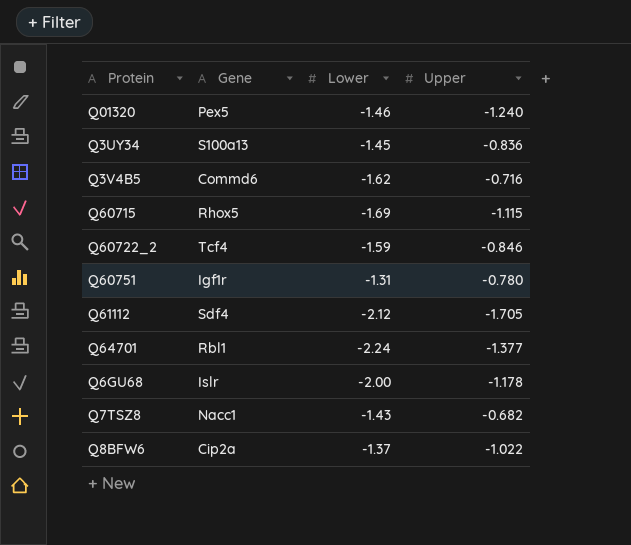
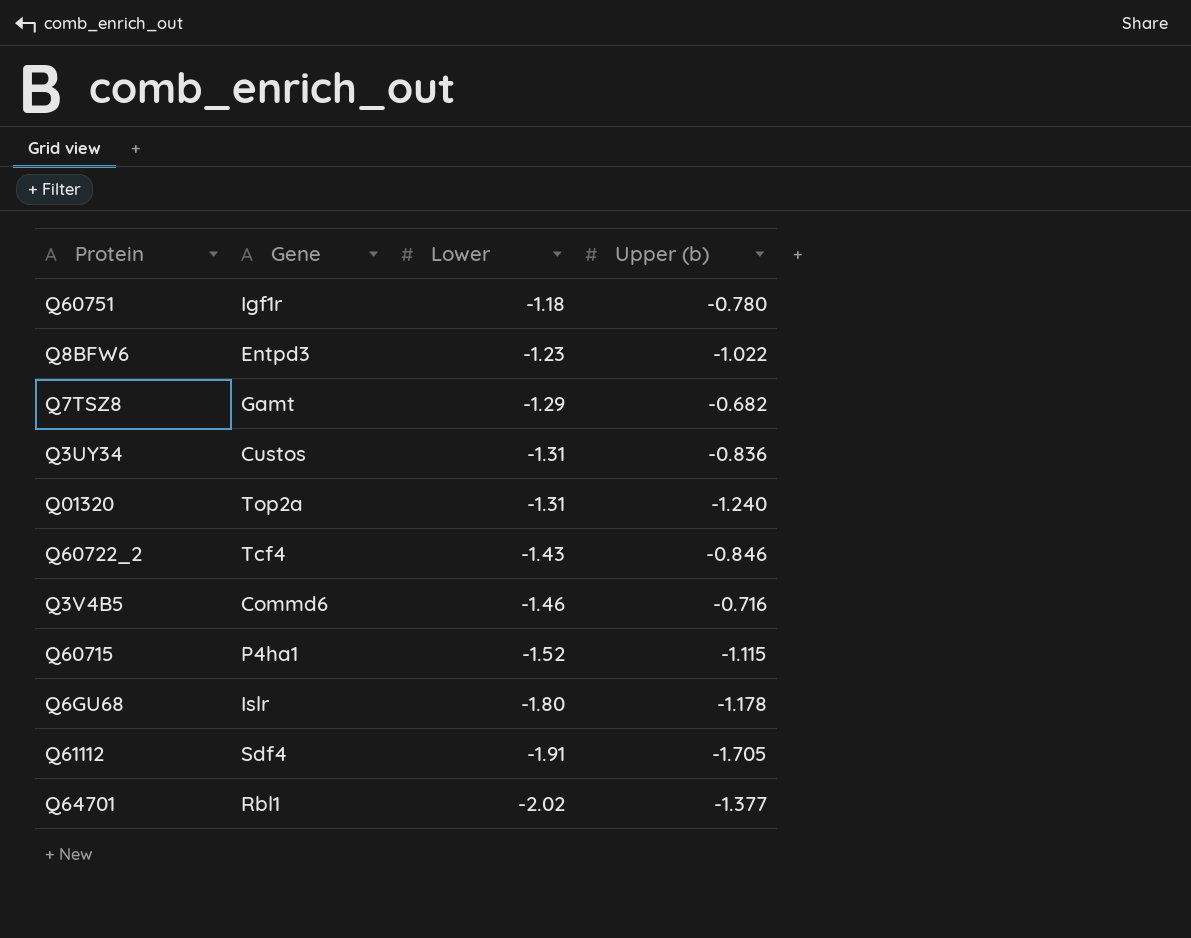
row order: none -> Lower descending
column name: Upper -> Upper (b)
Q60751 | Lower: -1.31 -> -1.18
Q8BFW6 | Gene: Cip2a -> Entpd3
Q8BFW6 | Lower: -1.37 -> -1.23
Q7TSZ8 | Gene: Nacc1 -> Gamt
Q7TSZ8 | Lower: -1.43 -> -1.29
Q3UY34 | Gene: S100a13 -> Custos
Q3UY34 | Lower: -1.45 -> -1.31
Q01320 | Gene: Pex5 -> Top2a
Q01320 | Lower: -1.46 -> -1.31
Q60722_2 | Lower: -1.59 -> -1.43
Q3V4B5 | Lower: -1.62 -> -1.46
Q60715 | Gene: Rhox5 -> P4ha1
Q60715 | Lower: -1.69 -> -1.52
Q6GU68 | Lower: -2.00 -> -1.80
Q61112 | Lower: -2.12 -> -1.91
Q64701 | Lower: -2.24 -> -2.02

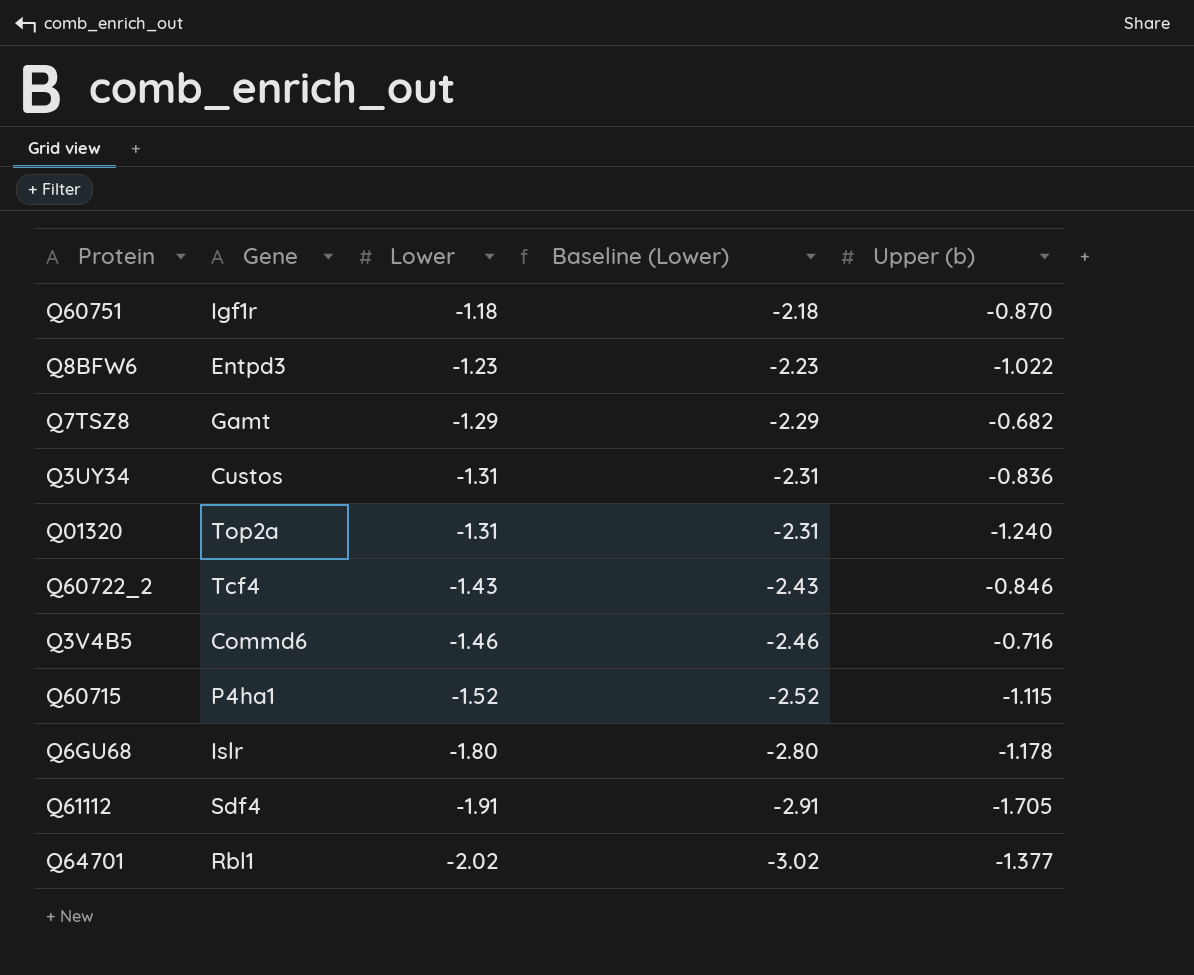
column Baseline (Lower) | formula: none -> [Lower] - 1
Q60751 | Upper (b): -0.780 -> -0.870

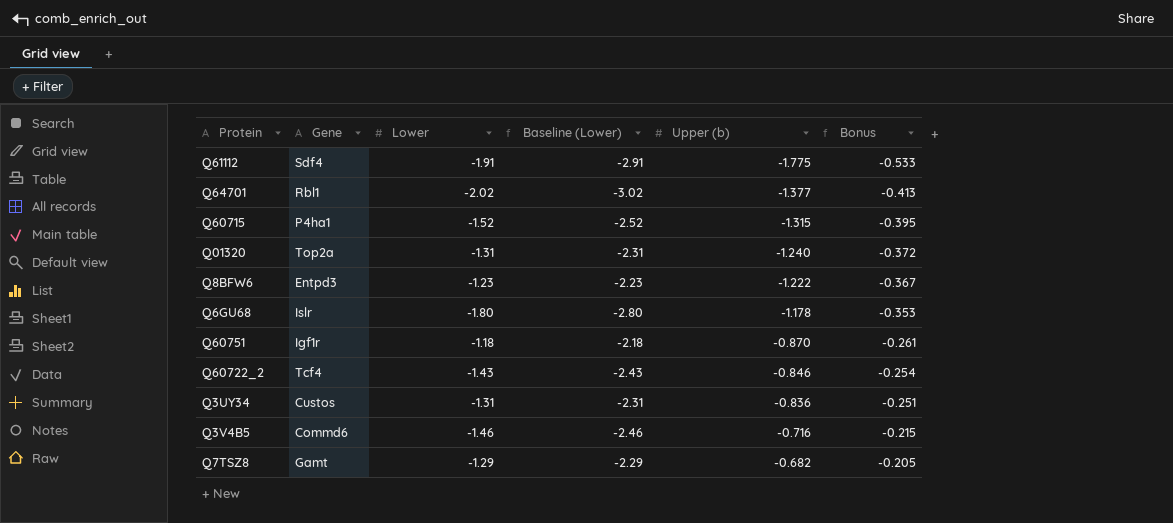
row order: Lower descending -> Upper (b) ascending
column Bonus | formula: none -> [Upper (b)] * 0.3
Q61112 | Upper (b): -1.705 -> -1.775
Q60715 | Upper (b): -1.115 -> -1.315
Q8BFW6 | Upper (b): -1.022 -> -1.222

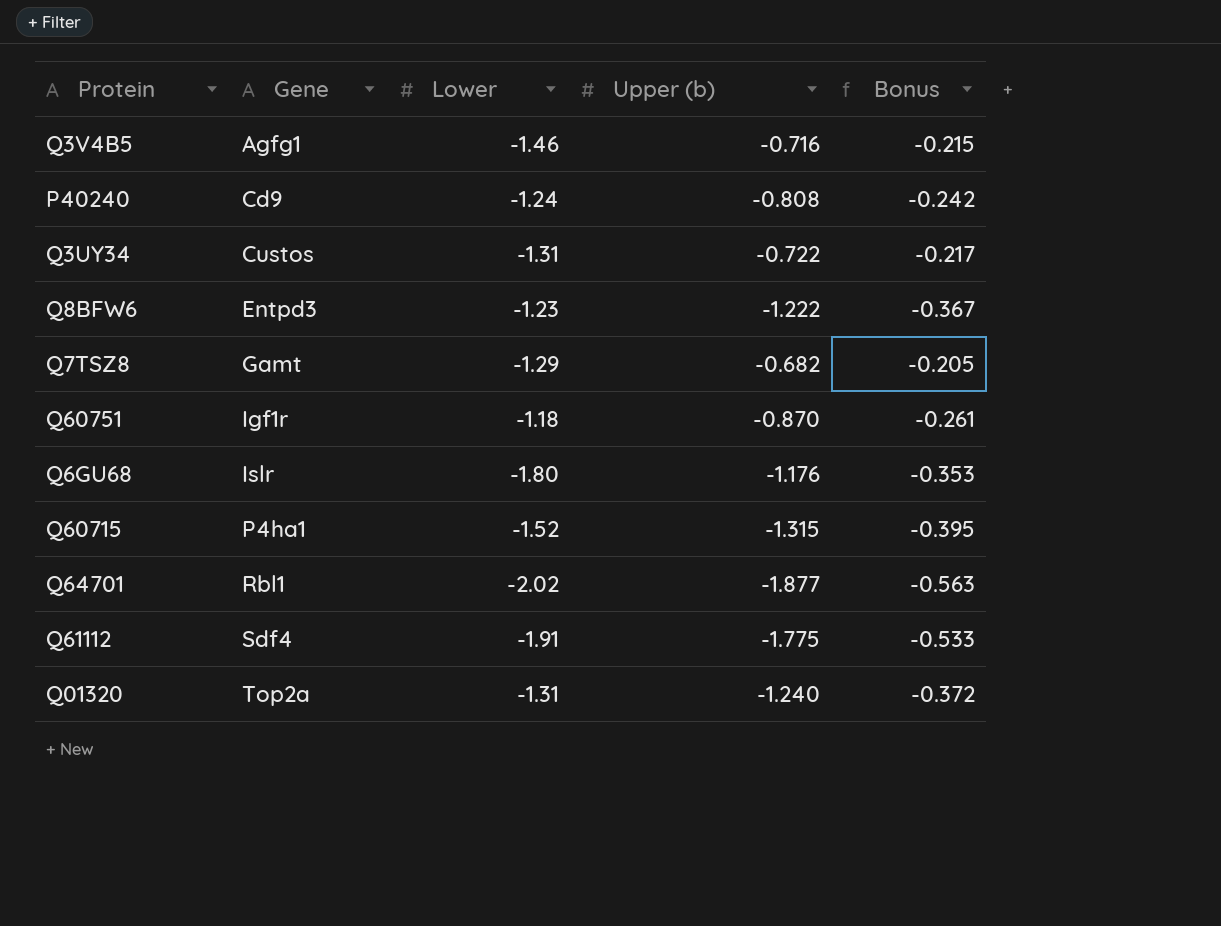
row order: Upper (b) ascending -> Gene ascending
column Baseline (Lower) | formula: [Lower] - 1 -> none
row Q60722_2: Tcf4 | -1.43 | -2.43 | -0.846 | -0.254 -> none
Q3V4B5 | Gene: Commd6 -> Agfg1
row P40240: none -> Cd9 | -1.24 | -0.808 | -0.242
Q3UY34 | Upper (b): -0.836 -> -0.722
Q3UY34 | Bonus: -0.251 -> -0.217
Q6GU68 | Upper (b): -1.178 -> -1.176
Q64701 | Upper (b): -1.377 -> -1.877
Q64701 | Bonus: -0.413 -> -0.563

